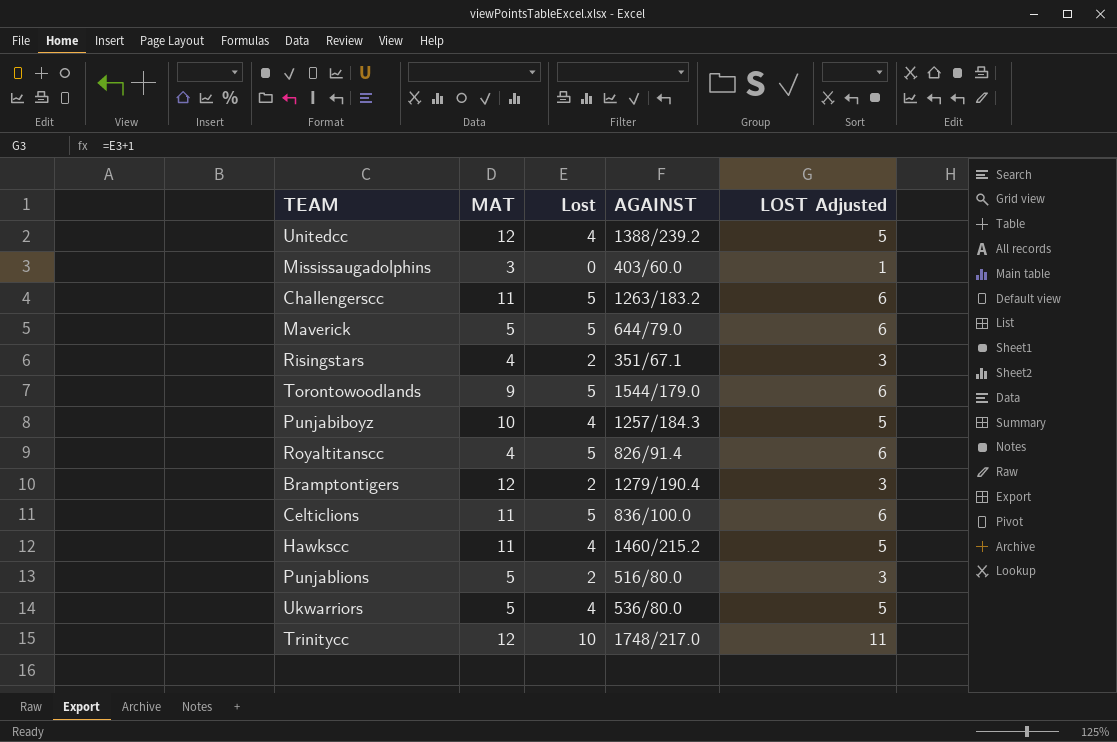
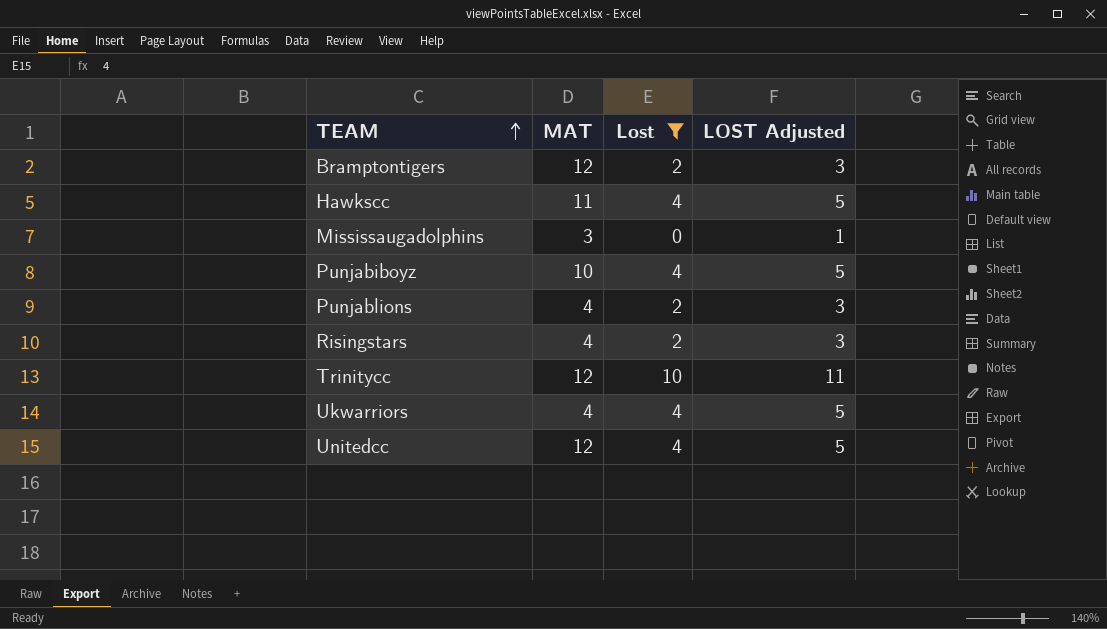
filter: none -> Lost != 5
row order: none -> TEAM ascending
column AGAINST | position: 4 -> none
Punjablions | MAT: 5 -> 4
Ukwarriors | MAT: 5 -> 4

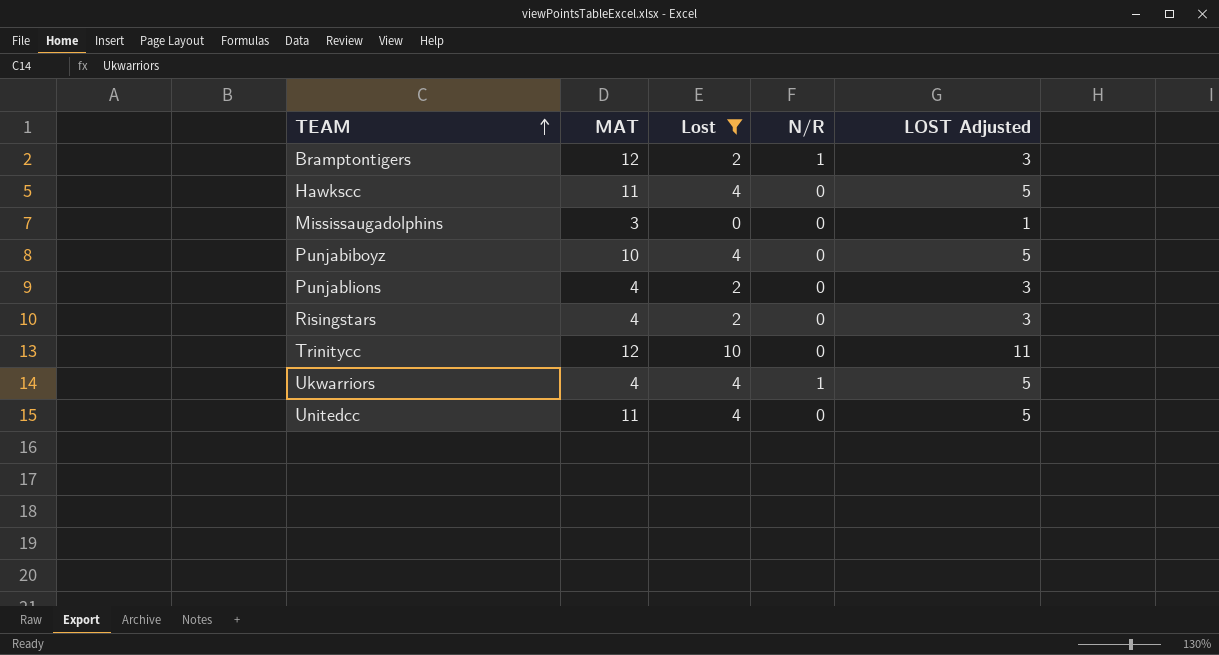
column N/R | position: none -> 4
Unitedcc | MAT: 12 -> 11

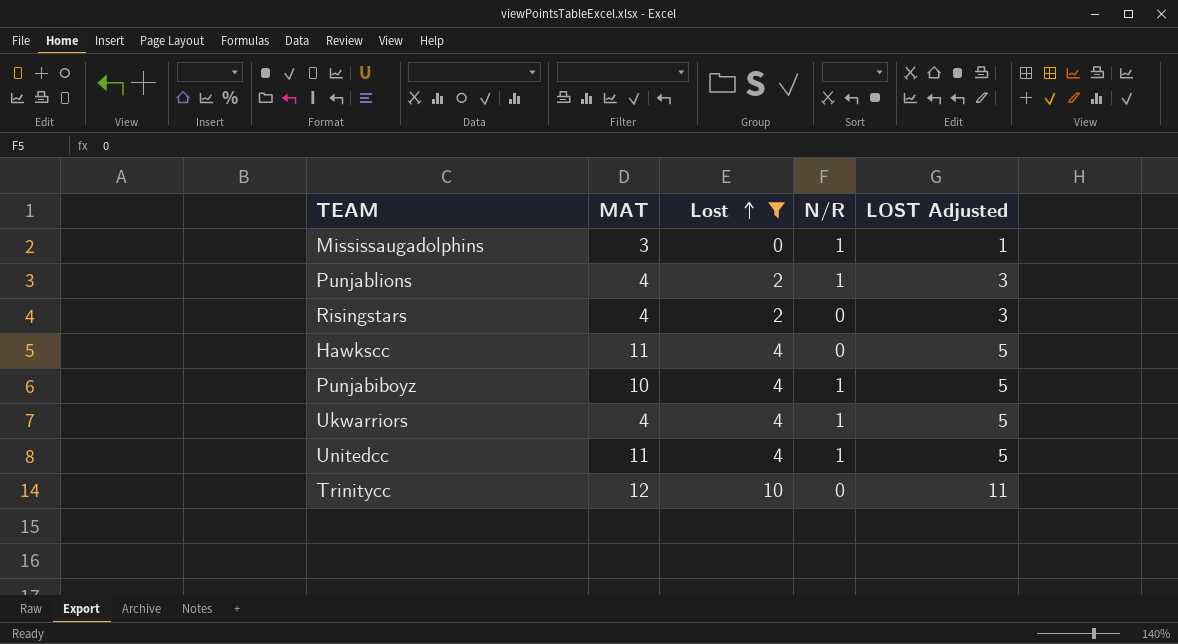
row order: TEAM ascending -> Lost ascending
row Bramptontigers: 12 | 2 | 1 | 3 -> none
Mississaugadolphins | N/R: 0 -> 1
Punjablions | N/R: 0 -> 1
Punjabiboyz | N/R: 0 -> 1
Unitedcc | N/R: 0 -> 1

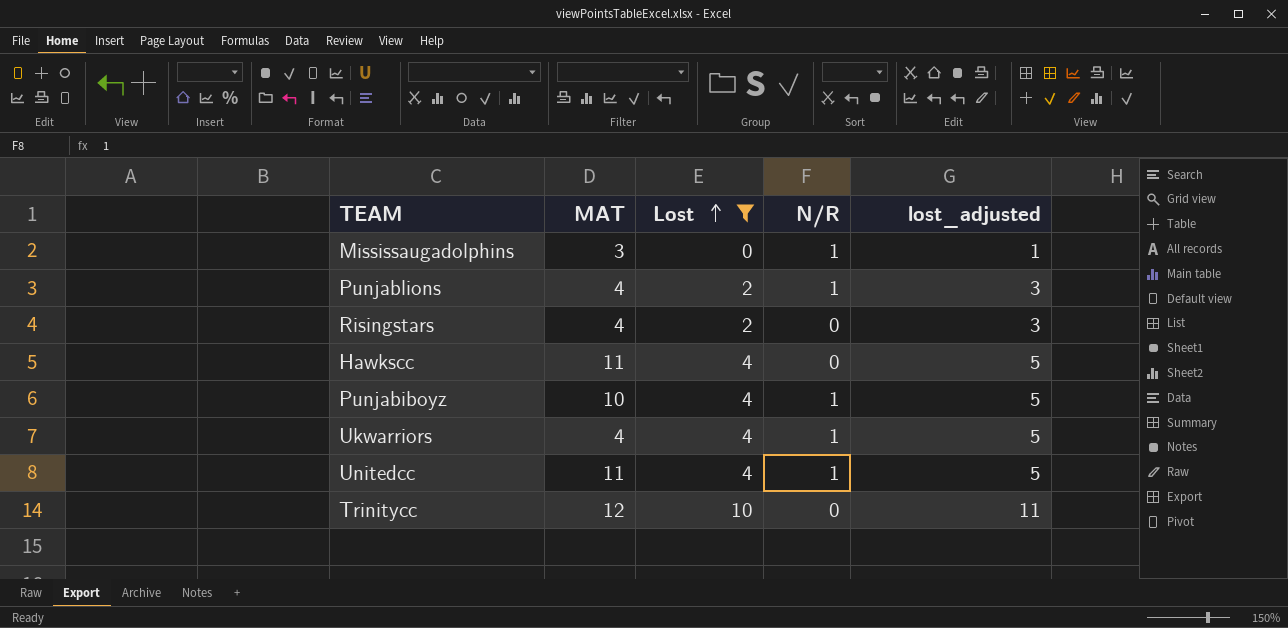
column name: LOST Adjusted -> lost_adjusted

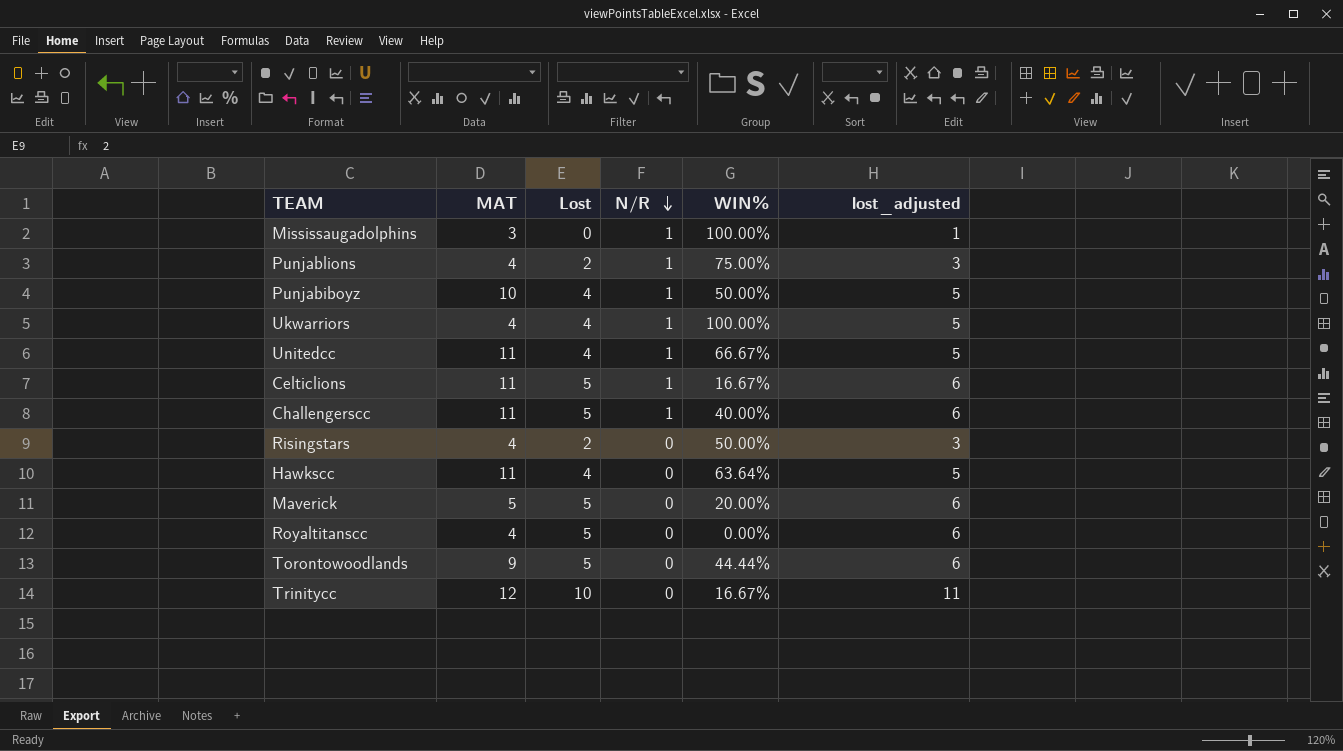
filter: Lost != 5 -> none
row order: Lost ascending -> N/R descending
column WIN% | position: none -> 5

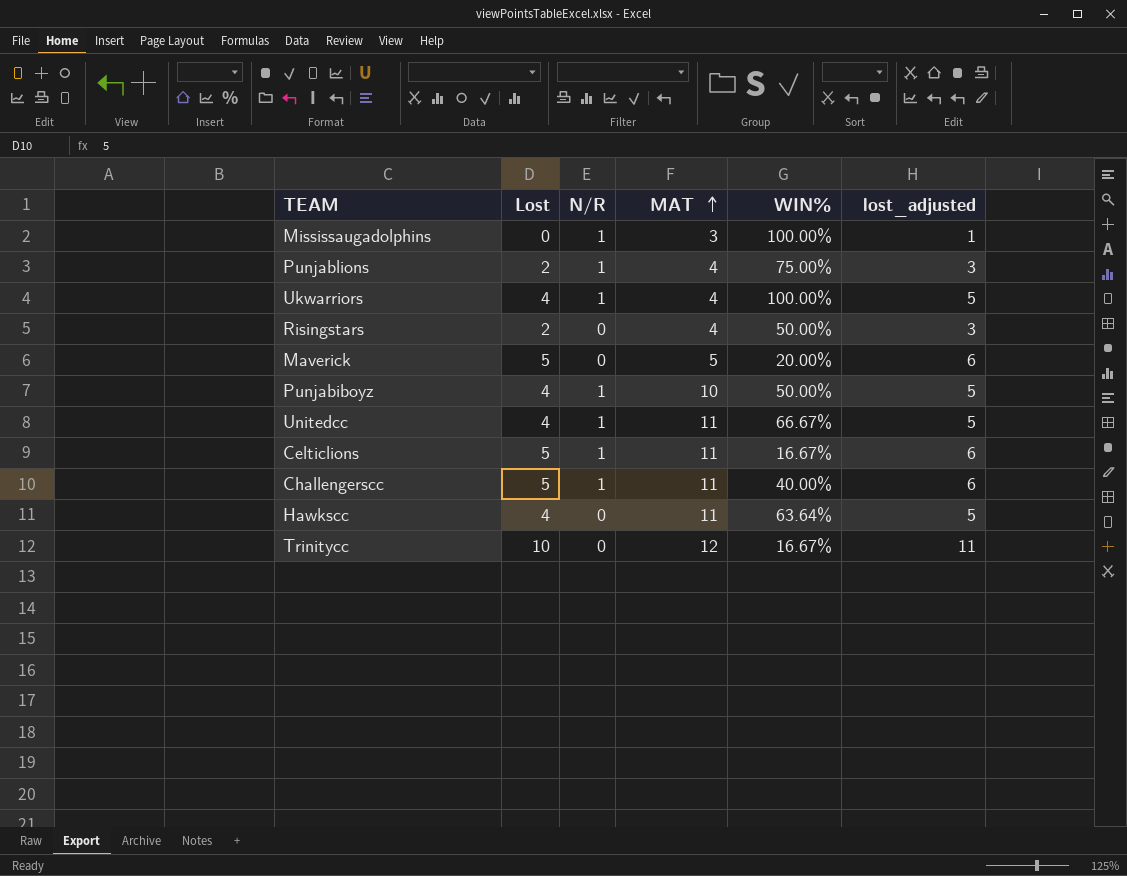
row order: N/R descending -> MAT ascending
column MAT | position: 2 -> 4
row Royaltitanscc: 4 | 5 | 0 | 0.00% | 6 -> none
row Torontowoodlands: 9 | 5 | 0 | 44.44% | 6 -> none

